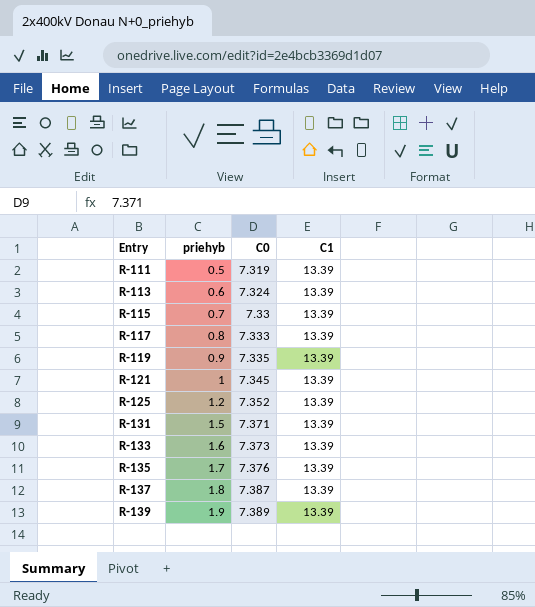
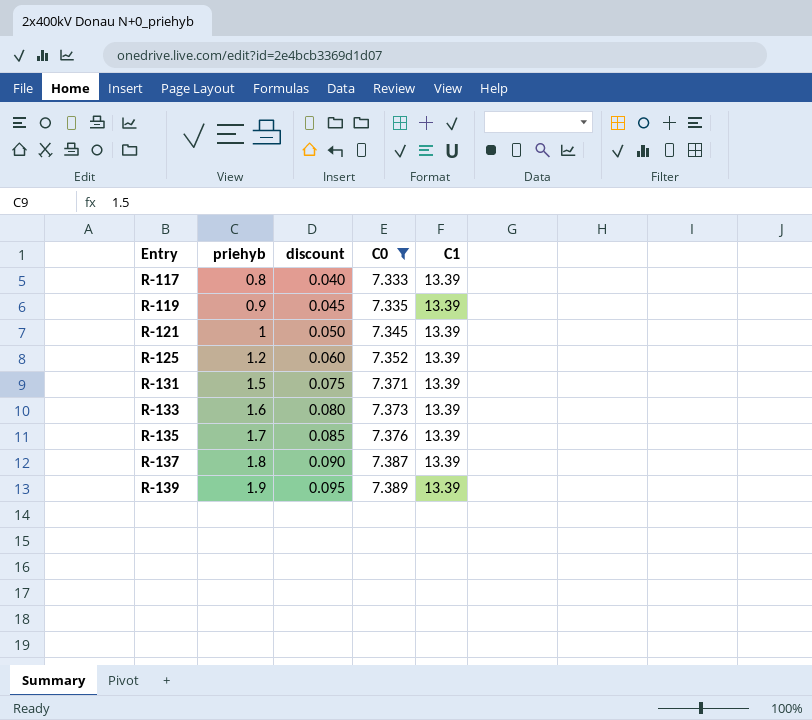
filter: none -> C0 >= 7.333
column discount | formula: none -> [priehyb] * 0.05

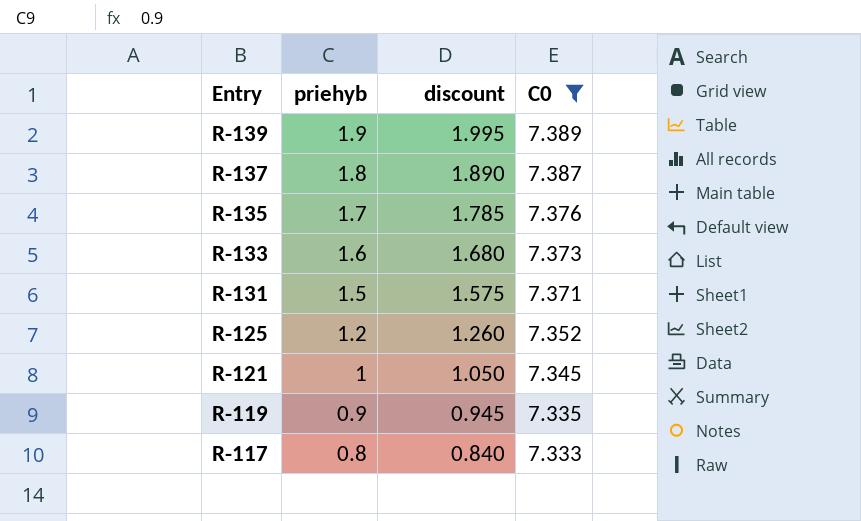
row order: Entry ascending -> Entry descending
column C1 | position: 5 -> none
column discount | formula: [priehyb] * 0.05 -> [priehyb] * 1.05

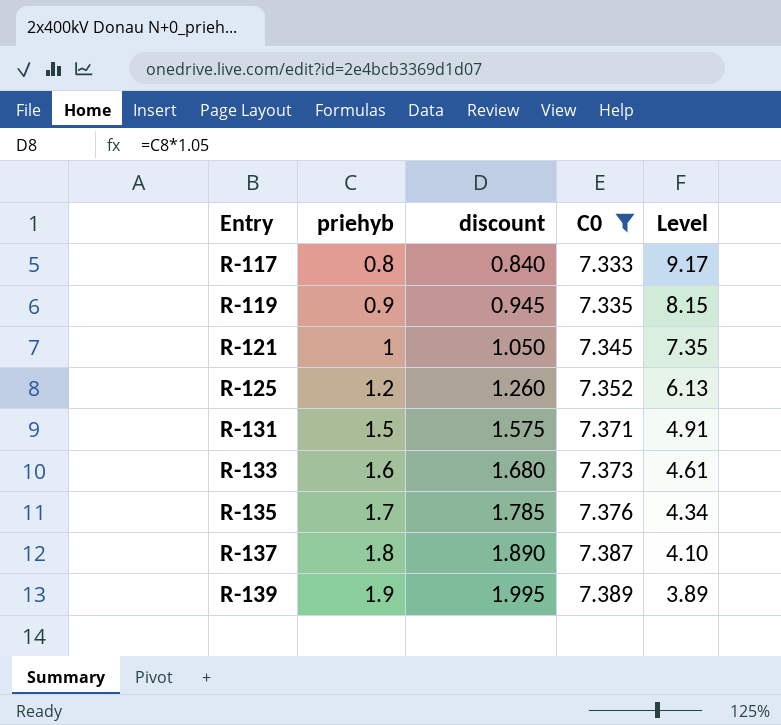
row order: Entry descending -> Entry ascending
column Level | formula: none -> [C0] / [priehyb]

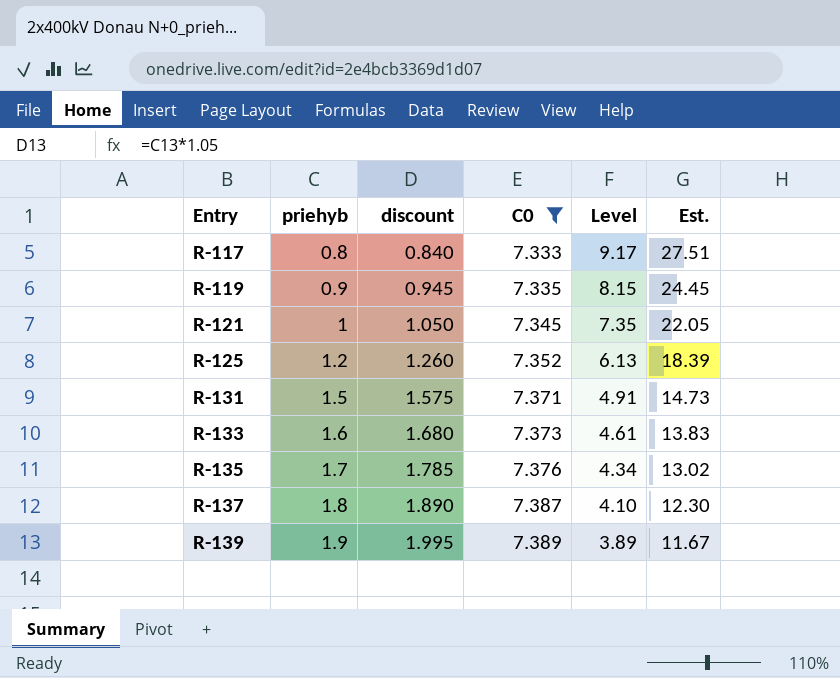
column Est. | formula: none -> [Level] * 3

